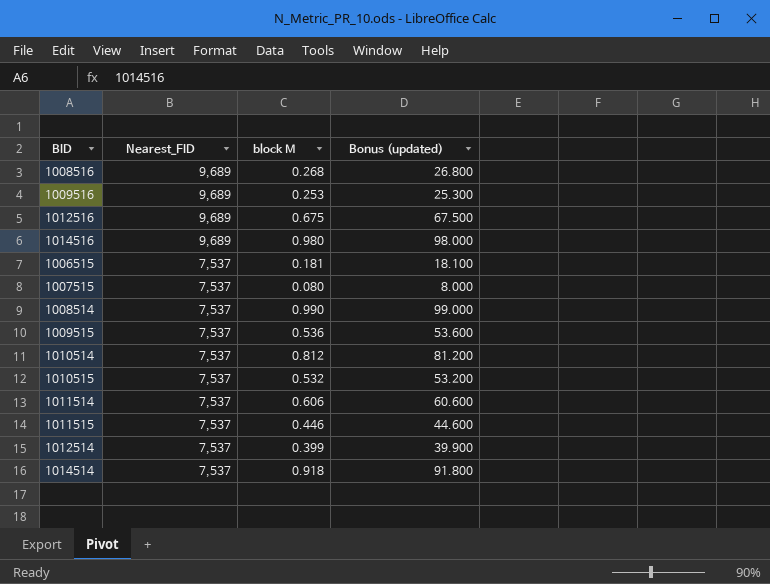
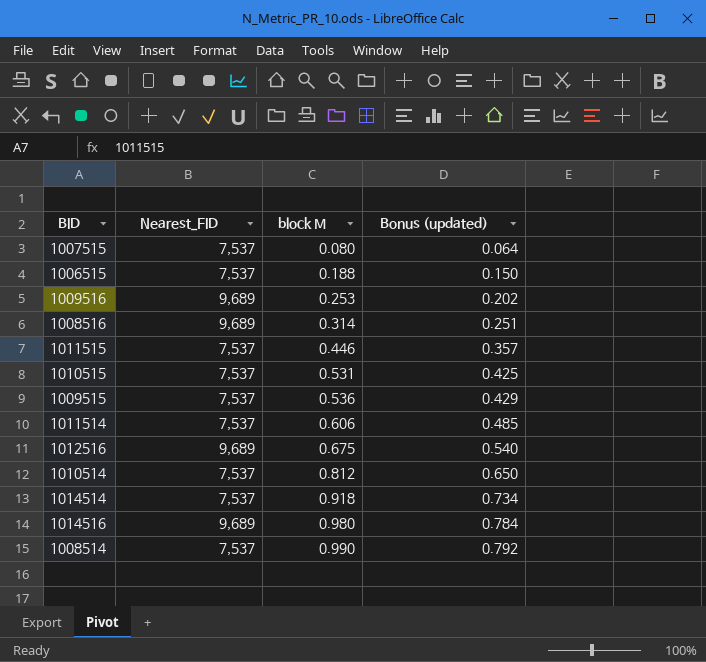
row order: Nearest_FID descending -> block M ascending
column Bonus (updated) | formula: [block M] * 100 -> [block M] * 0.8
row 1012514: 7,537 | 0.399 | 39.900 -> none
1006515 | block M: 0.181 -> 0.188
1008516 | block M: 0.268 -> 0.314
1010515 | block M: 0.532 -> 0.531

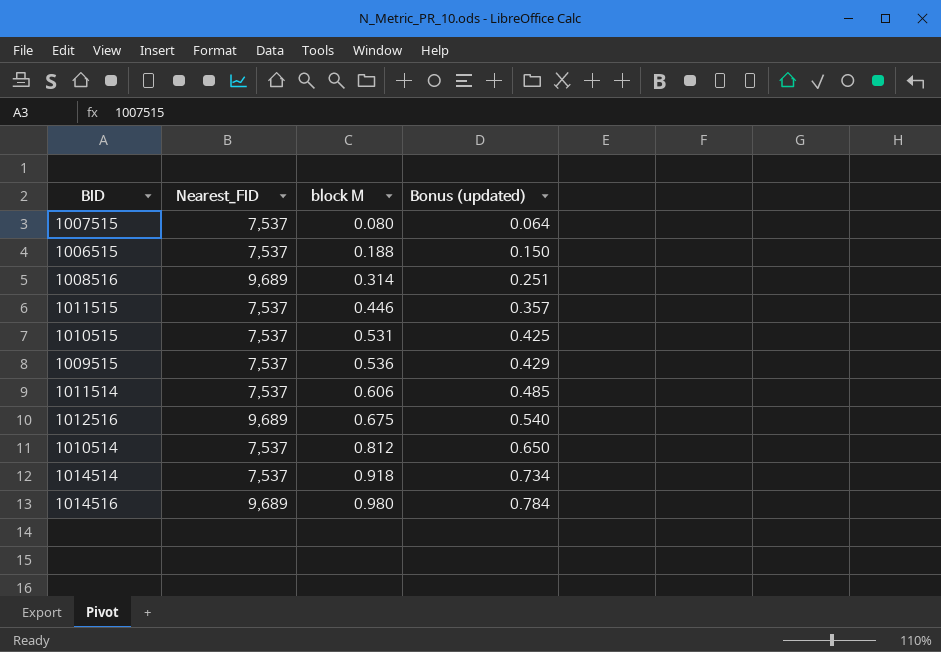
row 1009516: 9,689 | 0.253 | 0.202 -> none
row 1008514: 7,537 | 0.990 | 0.792 -> none

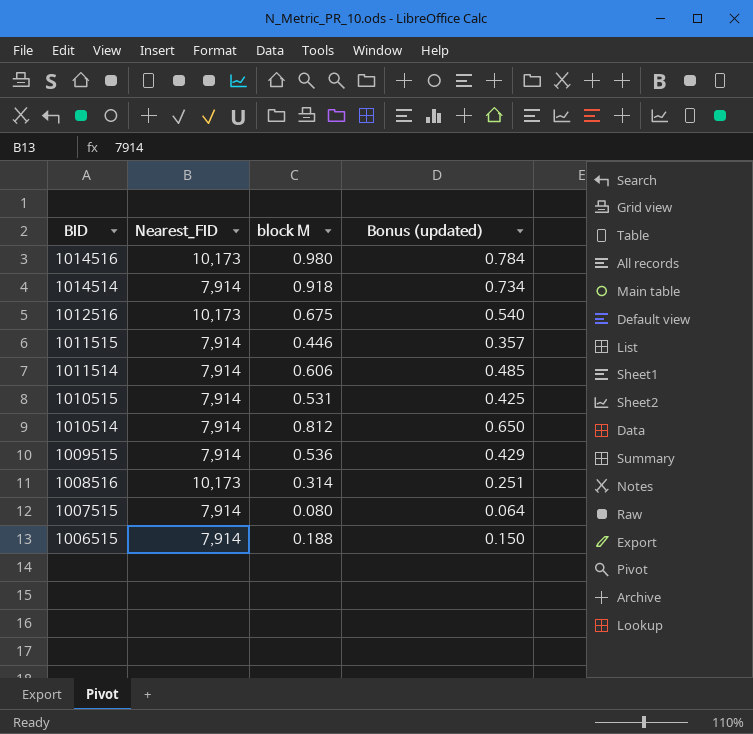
row order: block M ascending -> BID descending
1014516 | Nearest_FID: 9,689 -> 10,173
1014514 | Nearest_FID: 7,537 -> 7,914
1012516 | Nearest_FID: 9,689 -> 10,173
1011515 | Nearest_FID: 7,537 -> 7,914
1011514 | Nearest_FID: 7,537 -> 7,914
1010515 | Nearest_FID: 7,537 -> 7,914
1010514 | Nearest_FID: 7,537 -> 7,914
1009515 | Nearest_FID: 7,537 -> 7,914
1008516 | Nearest_FID: 9,689 -> 10,173
1007515 | Nearest_FID: 7,537 -> 7,914
1006515 | Nearest_FID: 7,537 -> 7,914

